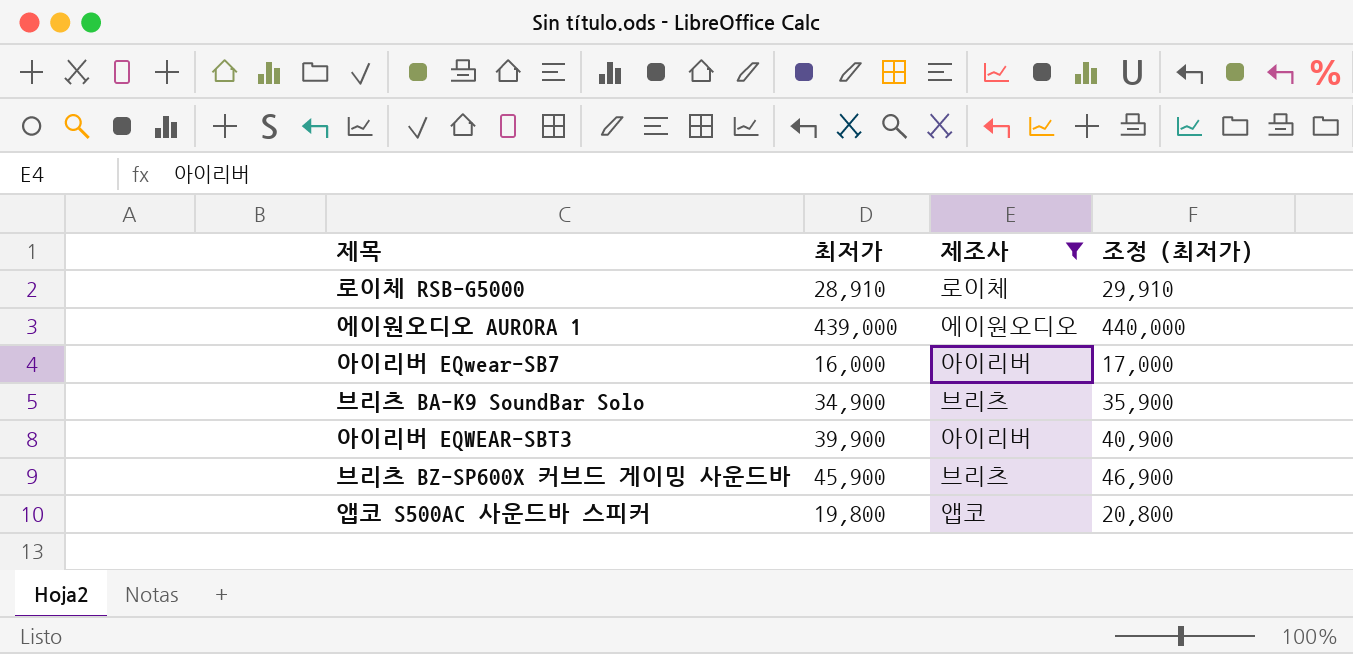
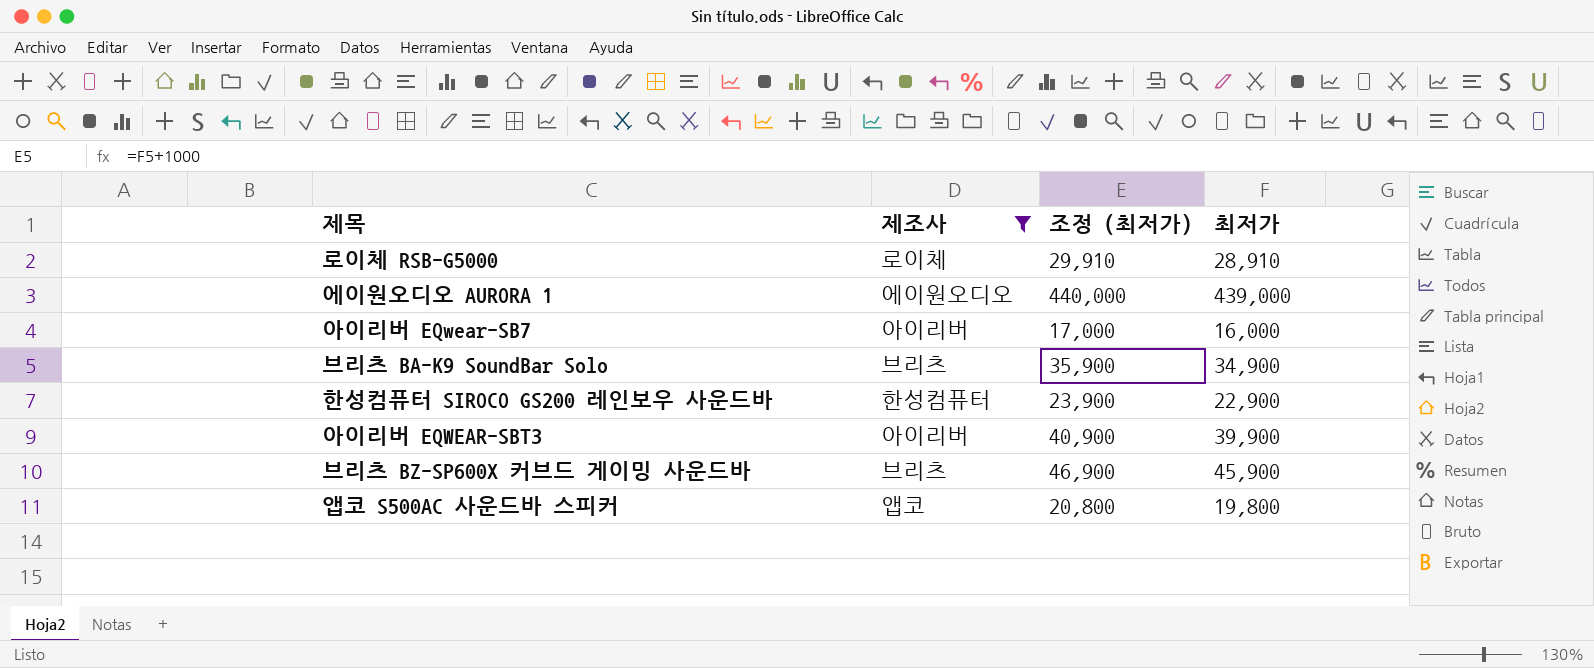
column 최저가 | position: 2 -> 4
row 한성컴퓨터 SIROCO GS200 레인보우 사운드바: none -> 한성컴퓨터 | 23,900 | 22,900

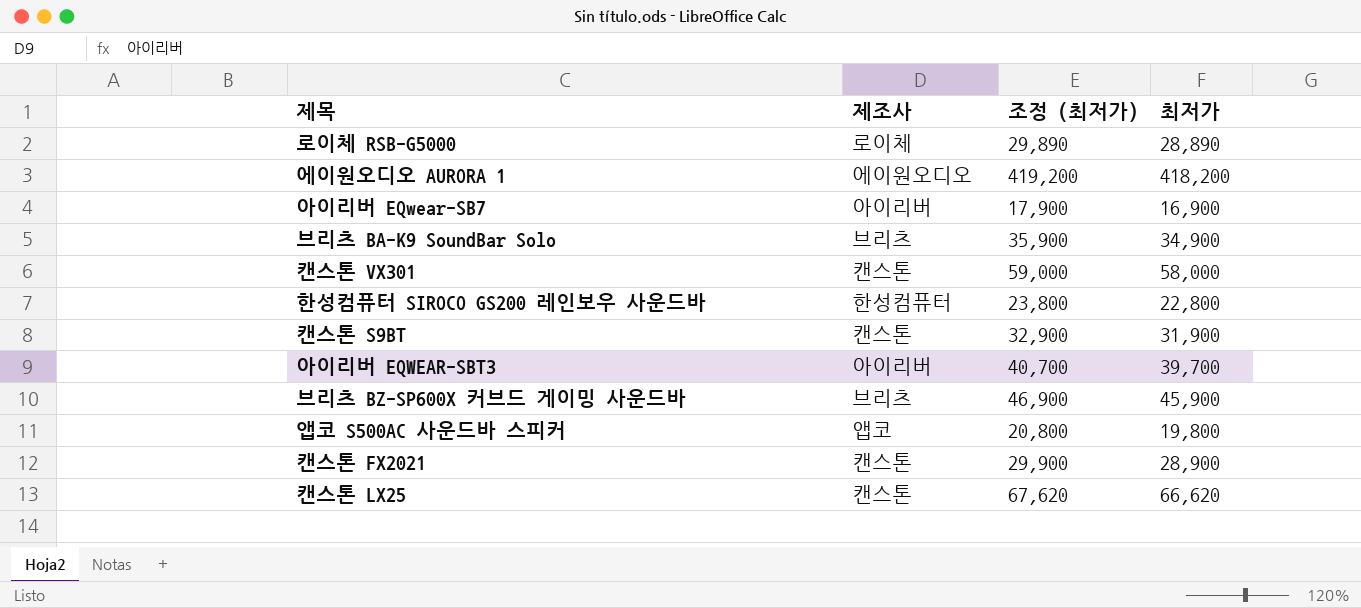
filter: 제조사 != 캔스톤 -> none
로이체 RSB-G5000 | 조정 (최저가): 29,910 -> 29,890
로이체 RSB-G5000 | 최저가: 28,910 -> 28,890
에이원오디오 AURORA 1 | 조정 (최저가): 440,000 -> 419,200
에이원오디오 AURORA 1 | 최저가: 439,000 -> 418,200
아이리버 EQwear-SB7 | 조정 (최저가): 17,000 -> 17,900
아이리버 EQwear-SB7 | 최저가: 16,000 -> 16,900
한성컴퓨터 SIROCO GS200 레인보우 사운드바 | 조정 (최저가): 23,900 -> 23,800
한성컴퓨터 SIROCO GS200 레인보우 사운드바 | 최저가: 22,900 -> 22,800
아이리버 EQWEAR-SBT3 | 조정 (최저가): 40,900 -> 40,700
아이리버 EQWEAR-SBT3 | 최저가: 39,900 -> 39,700

